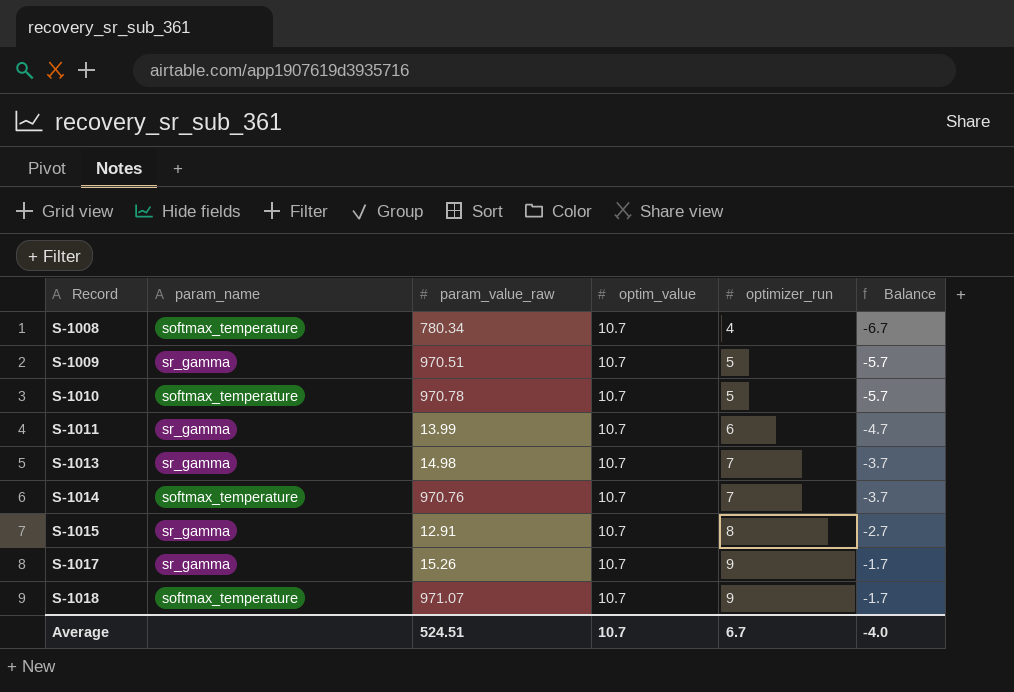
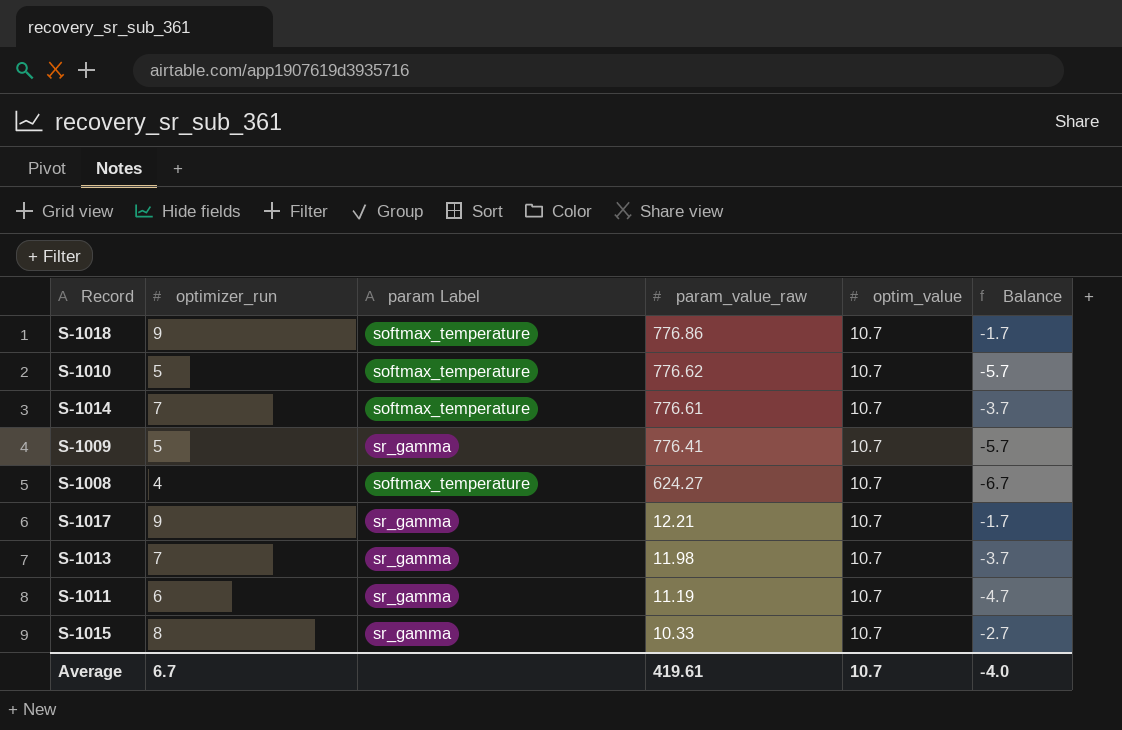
row order: Record ascending -> param_value_raw descending
column optimizer_run | position: 5 -> 2
column name: param_name -> param Label
S-1018 | param_value_raw: 971.07 -> 776.86
S-1010 | param_value_raw: 970.78 -> 776.62
S-1014 | param_value_raw: 970.76 -> 776.61
S-1009 | param_value_raw: 970.51 -> 776.41
S-1008 | param_value_raw: 780.34 -> 624.27
S-1017 | param_value_raw: 15.26 -> 12.21
S-1013 | param_value_raw: 14.98 -> 11.98
S-1011 | param_value_raw: 13.99 -> 11.19
S-1015 | param_value_raw: 12.91 -> 10.33
Average | param_value_raw: 524.51 -> 419.61

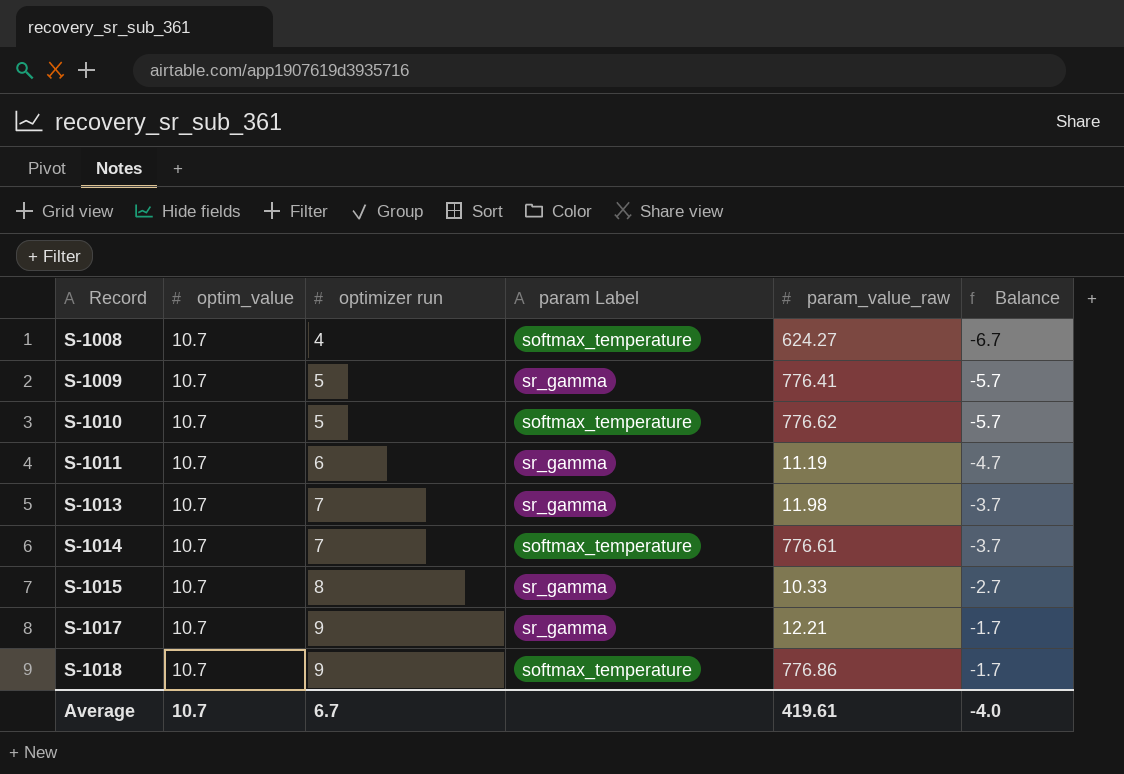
row order: param_value_raw descending -> Record ascending
column optim_value | position: 5 -> 2
column name: optimizer_run -> optimizer run

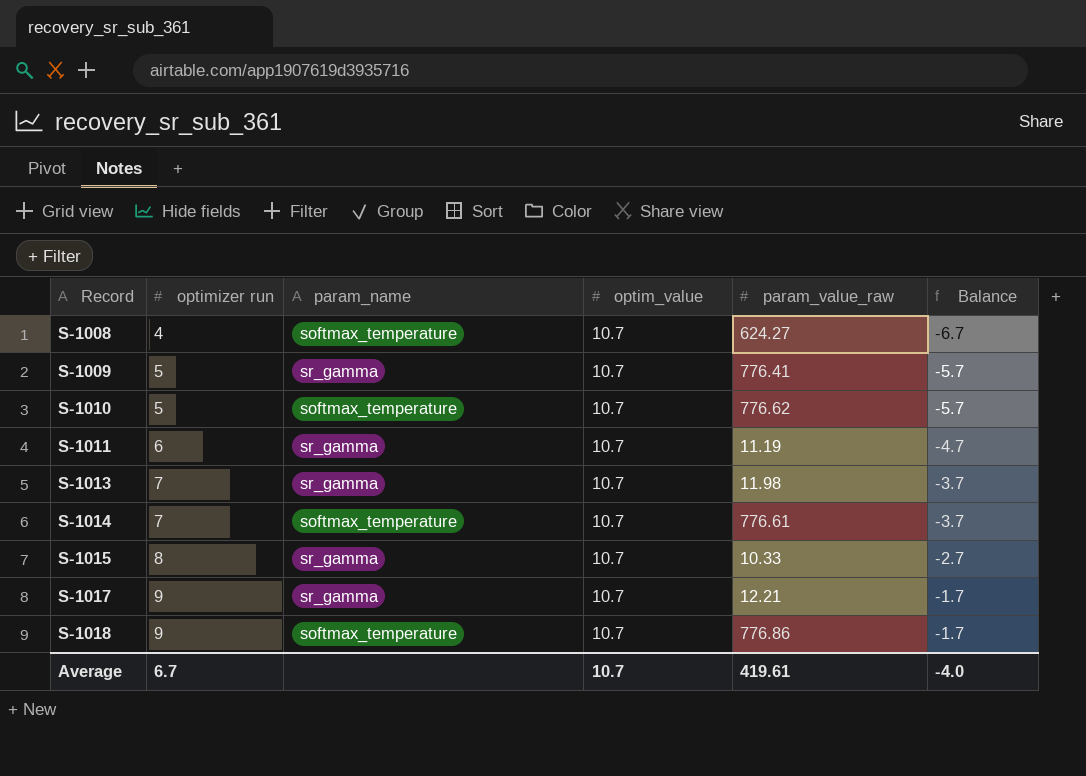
column name: param Label -> param_name
column optim_value | position: 2 -> 4

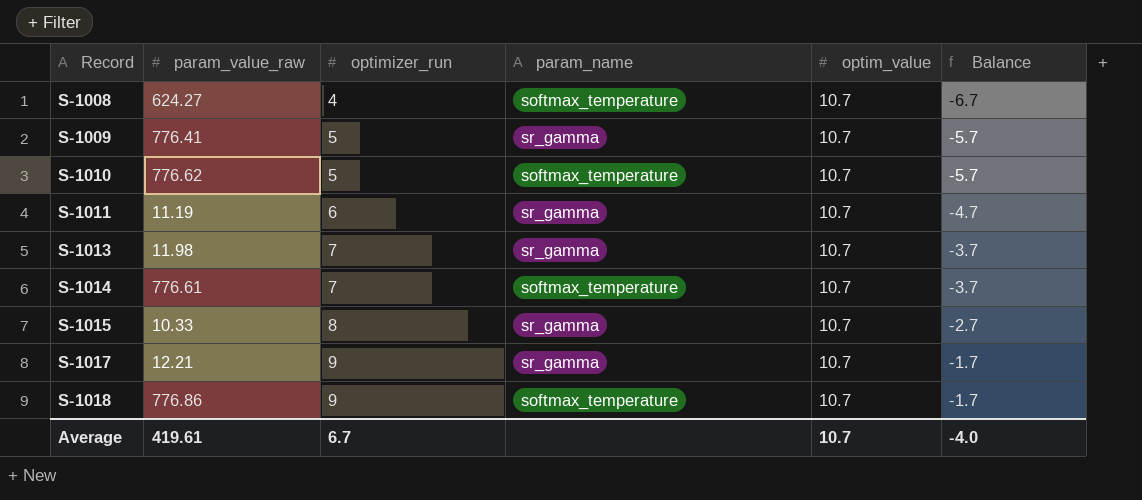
column param_value_raw | position: 5 -> 2
column name: optimizer run -> optimizer_run

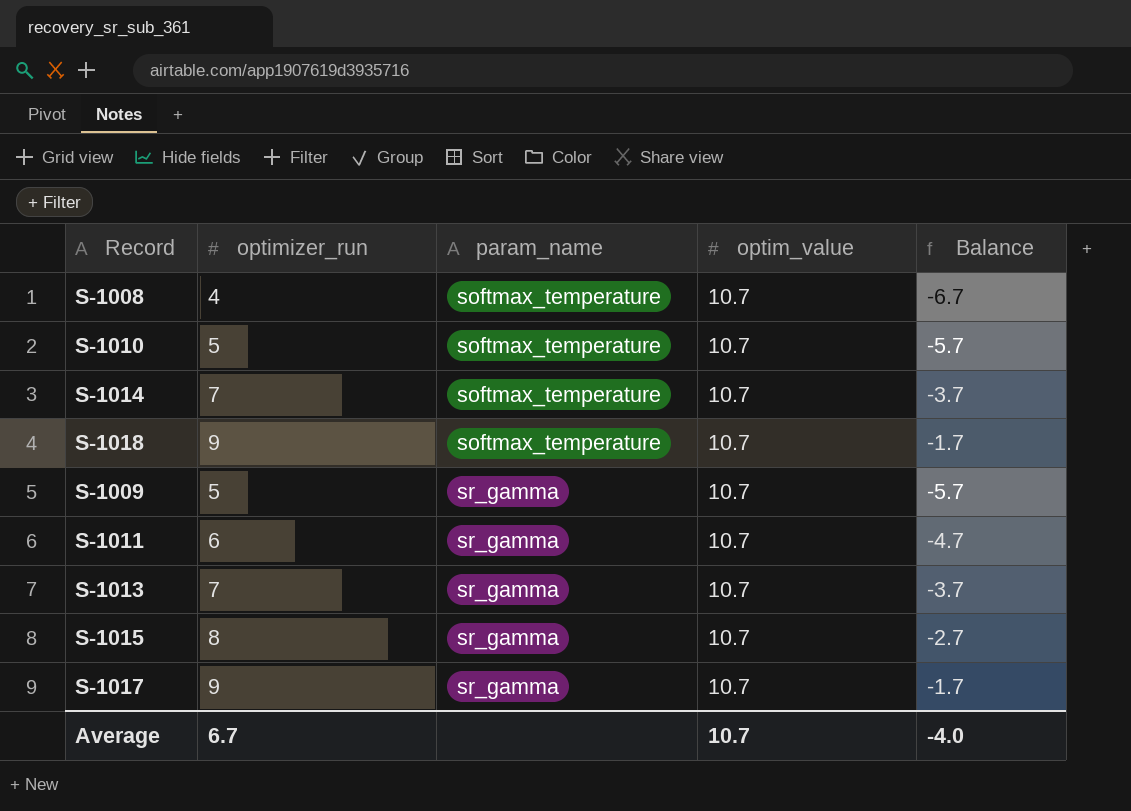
row order: Record ascending -> param_name ascending
column param_value_raw | position: 2 -> none

